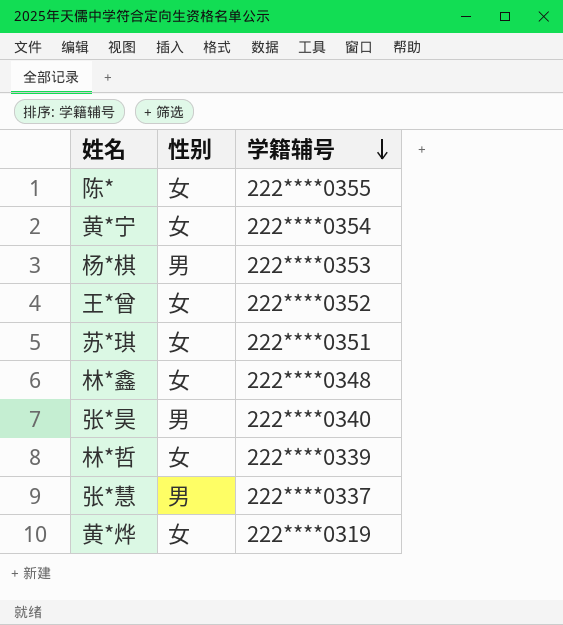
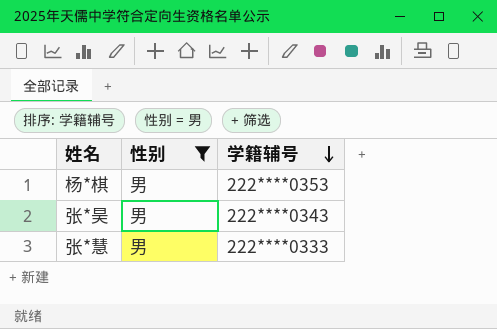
filter: none -> 性别 = 男
张*昊 | 学籍辅号: 222****0340 -> 222****0343
张*慧 | 学籍辅号: 222****0337 -> 222****0333

